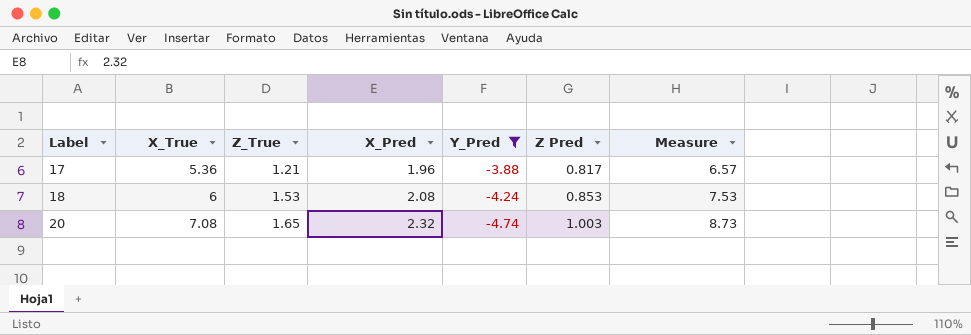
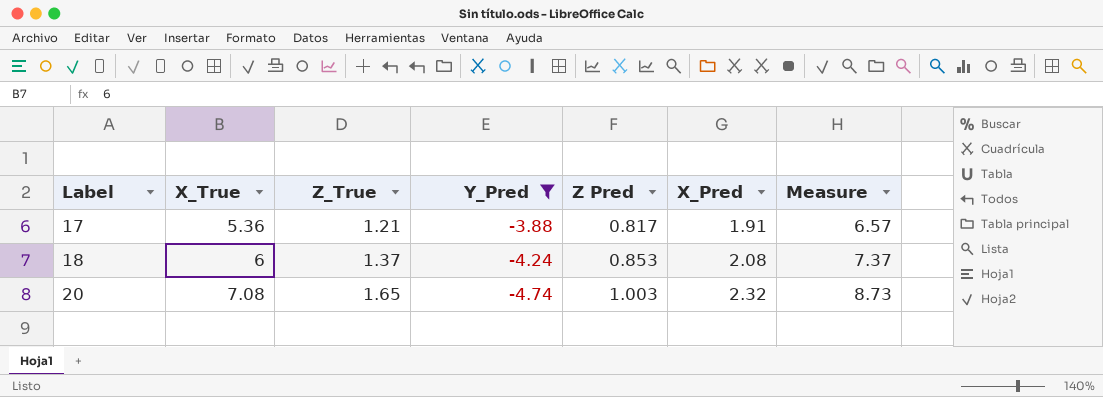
column X_Pred | position: 4 -> 6
17 | X_Pred: 1.96 -> 1.91
18 | Z_True: 1.53 -> 1.37
18 | Measure: 7.53 -> 7.37

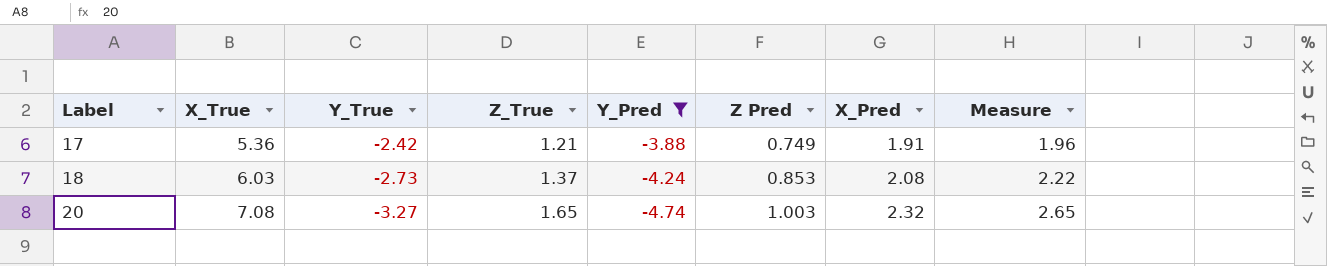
column Y_True | position: none -> 3
column Measure | formula: [X_True] + [Z_True] -> [Z_True] + [Z Pred]
17 | Z Pred: 0.817 -> 0.749
18 | X_True: 6 -> 6.03

